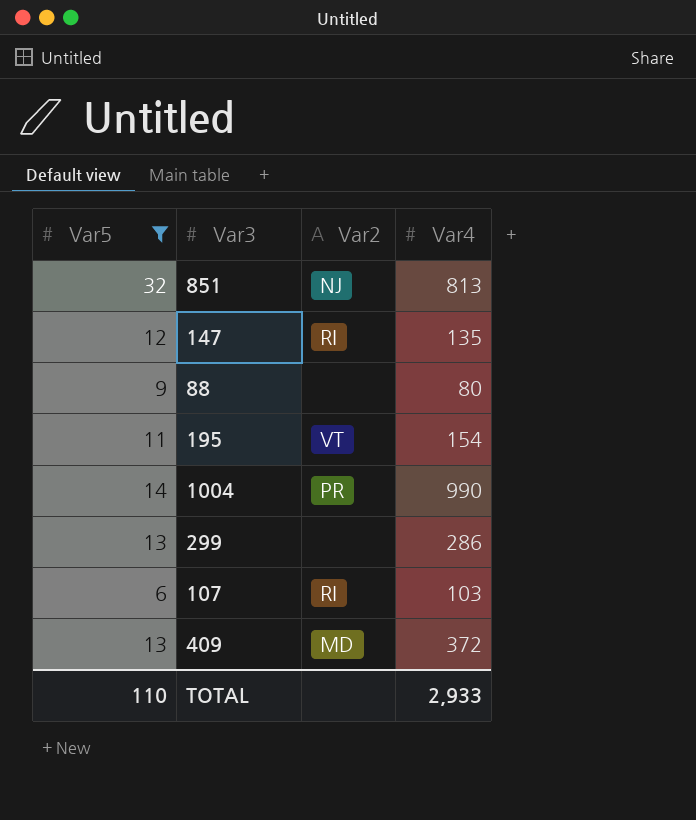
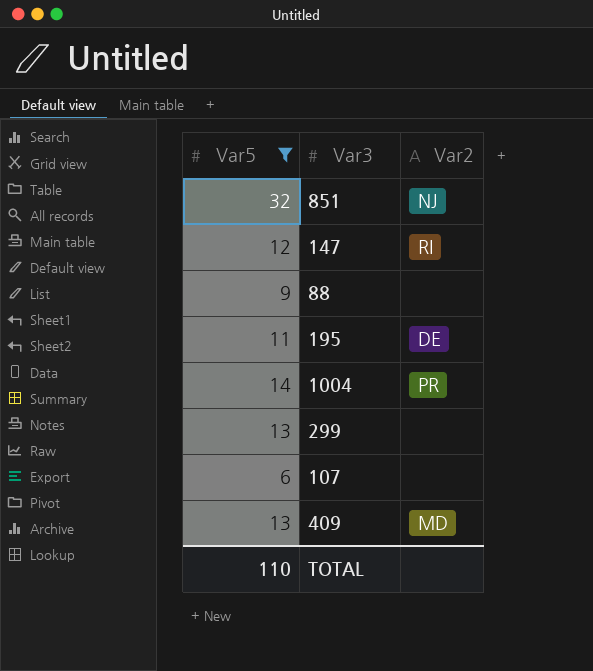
column Var4 | position: 4 -> none
195 | Var2: VT -> DE
107 | Var2: RI -> none

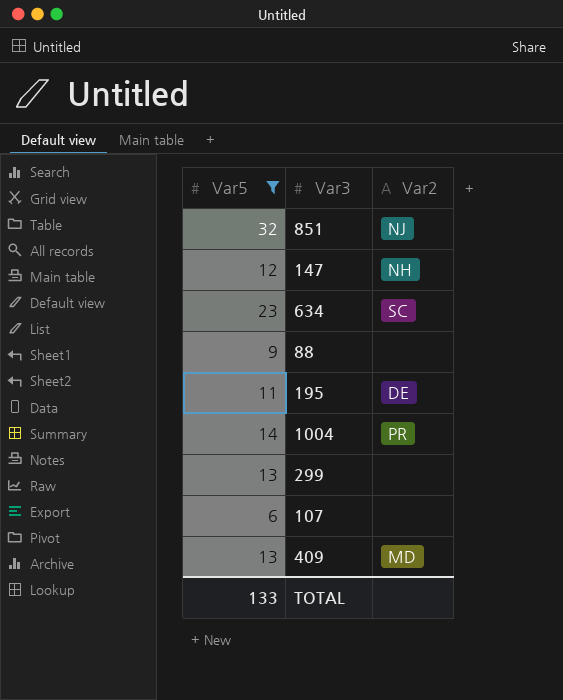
147 | Var2: RI -> NH
row 634: none -> 23 | SC
TOTAL | Var5: 110 -> 133

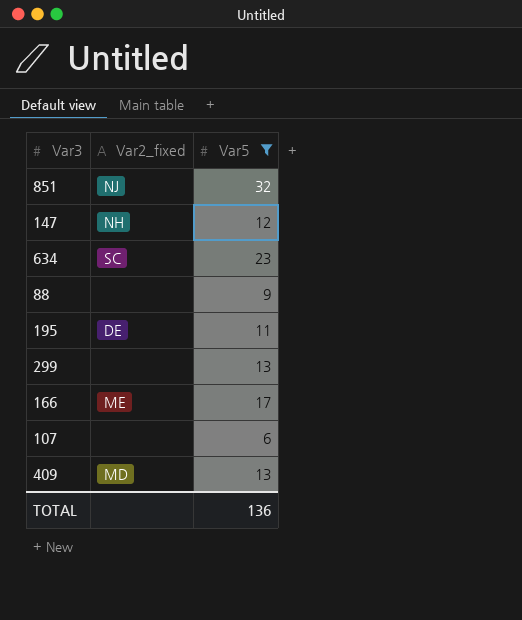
column name: Var2 -> Var2_fixed
column Var5 | position: 1 -> 3
row 1004: 14 | PR -> none
row 166: none -> ME | 17
TOTAL | Var5: 133 -> 136

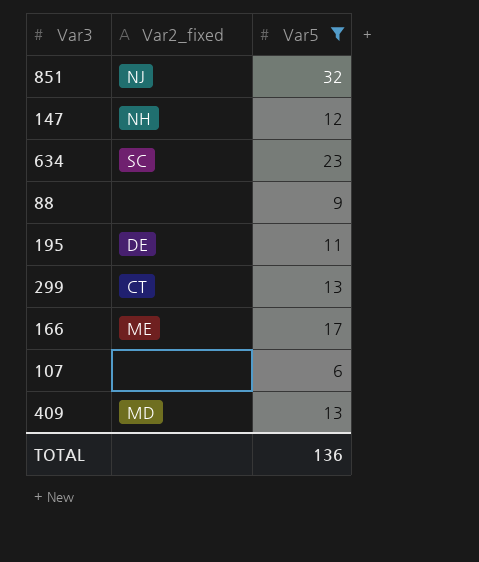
299 | Var2_fixed: none -> CT

